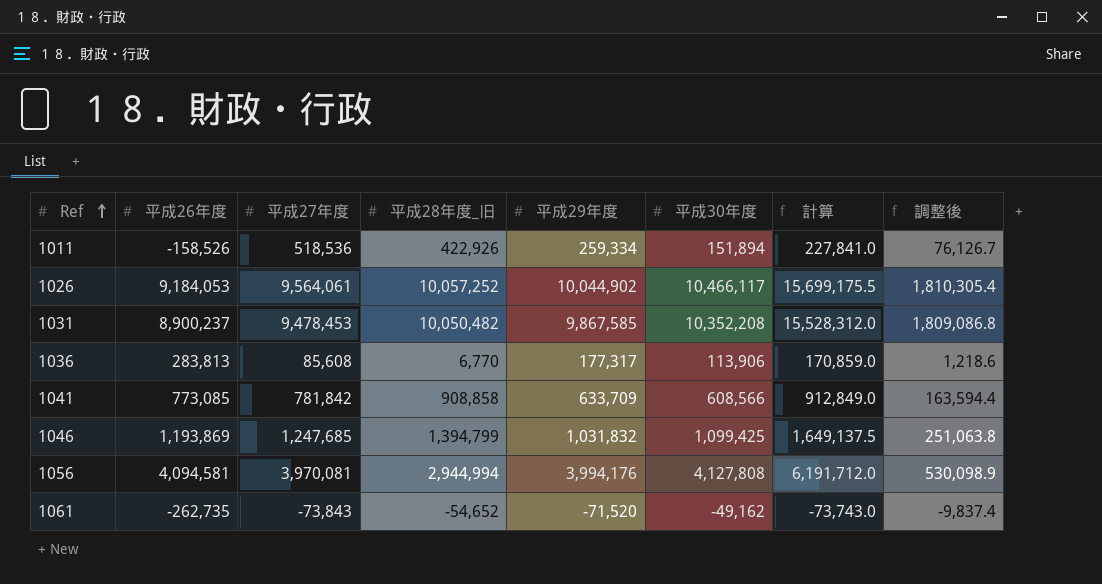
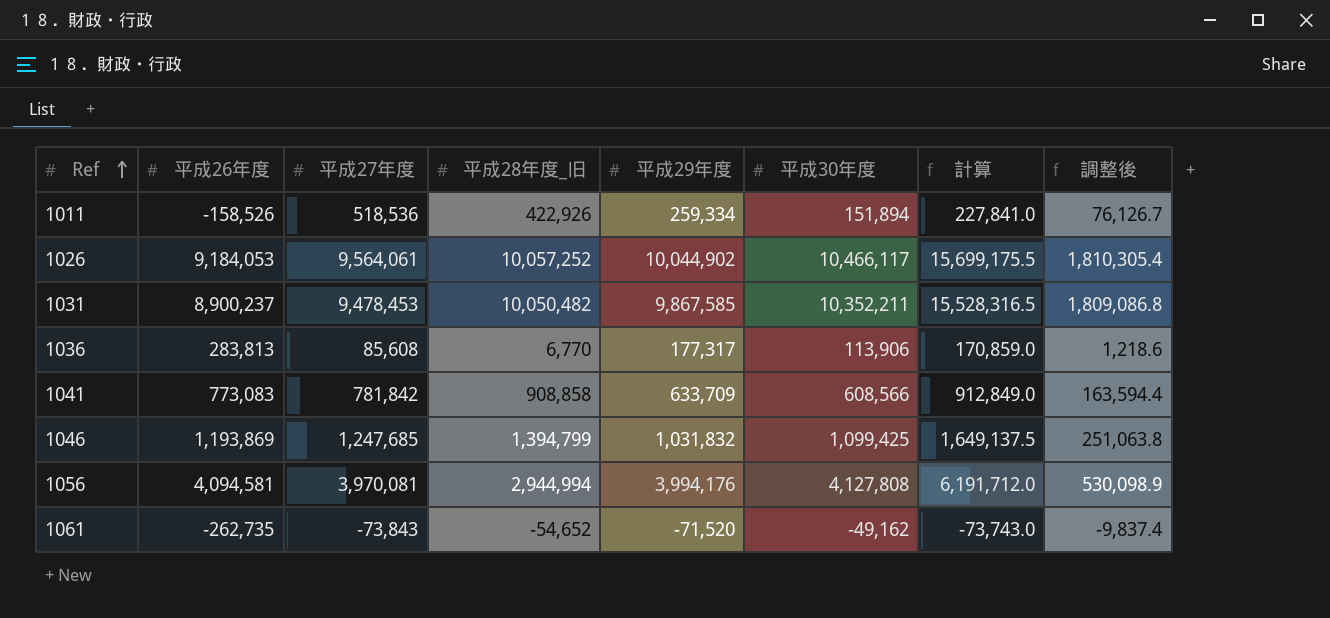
1031 | 平成30年度: 10,352,208 -> 10,352,211
1031 | 計算: 15,528,312.0 -> 15,528,316.5
1041 | 平成26年度: 773,085 -> 773,083

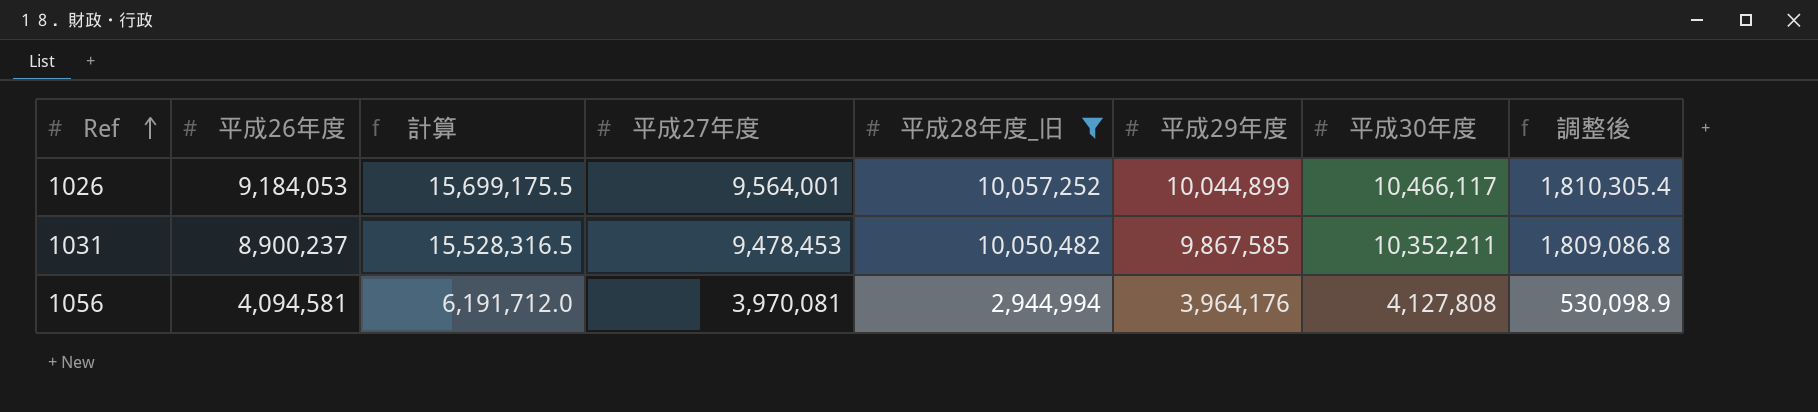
filter: none -> 平成28年度_旧 >= 2,944,994
column 計算 | position: 7 -> 3
1026 | 平成27年度: 9,564,061 -> 9,564,001
1026 | 平成29年度: 10,044,902 -> 10,044,899
1056 | 平成29年度: 3,994,176 -> 3,964,176

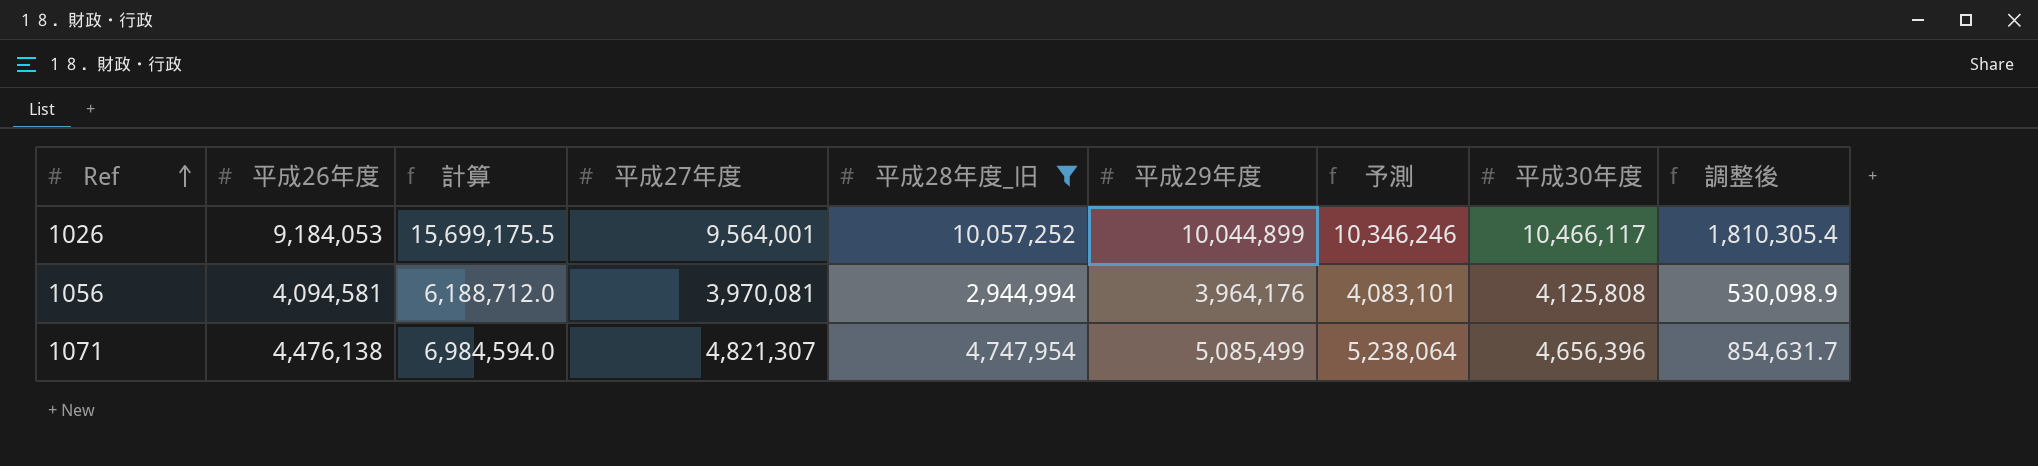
column 予測 | formula: none -> [平成29年度] * 1.03
row 1031: 8,900,237 | 15,528,316.5 | 9,478,453 | 10,050,482 | 9,867,585 | 10,352,211 | 1,809,086.8 -> none
1056 | 計算: 6,191,712.0 -> 6,188,712.0
1056 | 平成30年度: 4,127,808 -> 4,125,808
row 1071: none -> 4,476,138 | 6,984,594.0 | 4,821,307 | 4,747,954 | 5,085,499 | 5,238,064 | 4,656,396 | 854,631.7

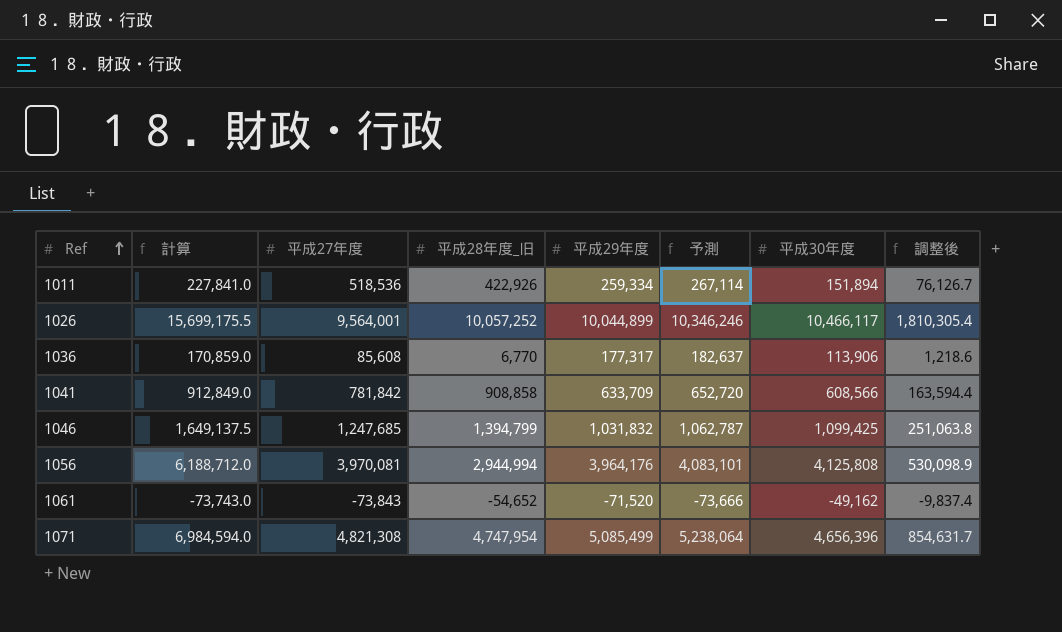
filter: 平成28年度_旧 >= 2,944,994 -> none
column 平成26年度 | position: 2 -> none
1071 | 平成27年度: 4,821,307 -> 4,821,308

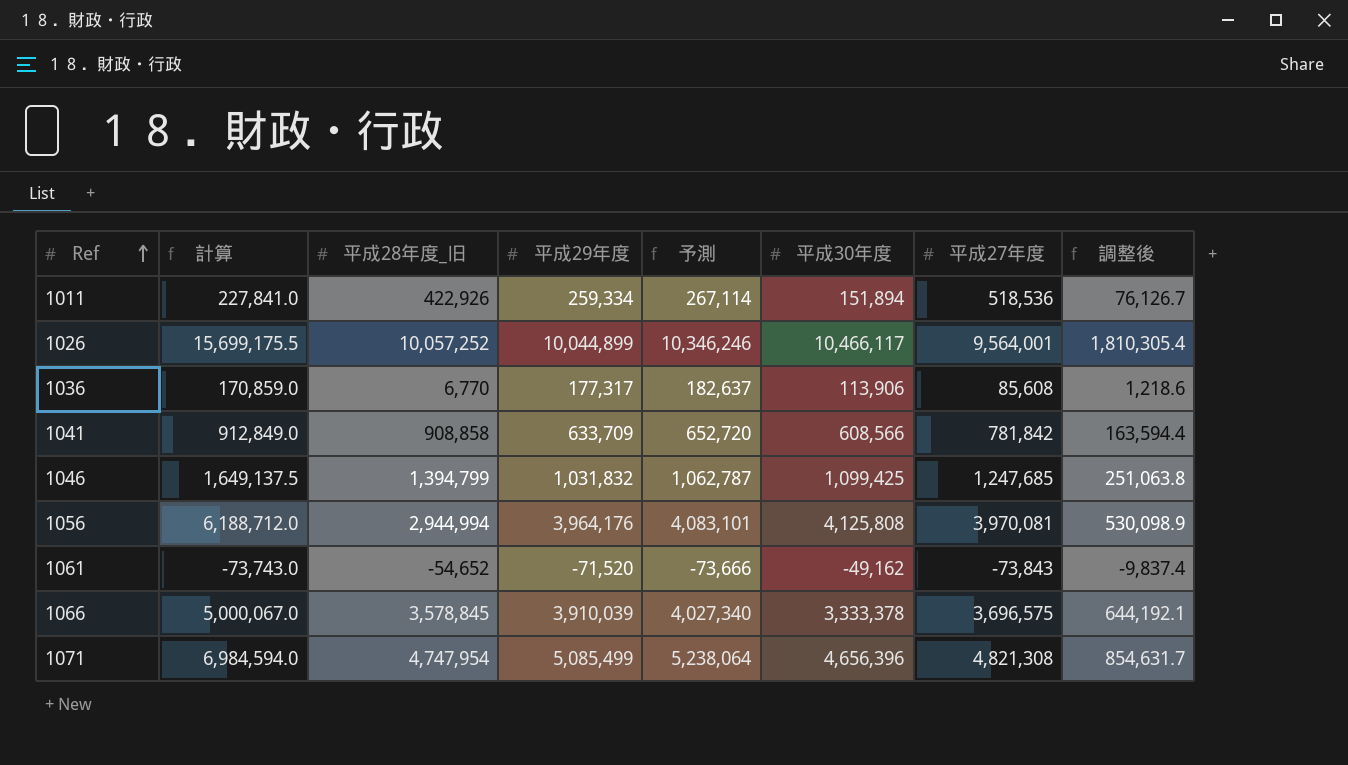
column 平成27年度 | position: 3 -> 7
row 1066: none -> 5,000,067.0 | 3,578,845 | 3,910,039 | 4,027,340 | 3,333,378 | 3,696,575 | 644,192.1

